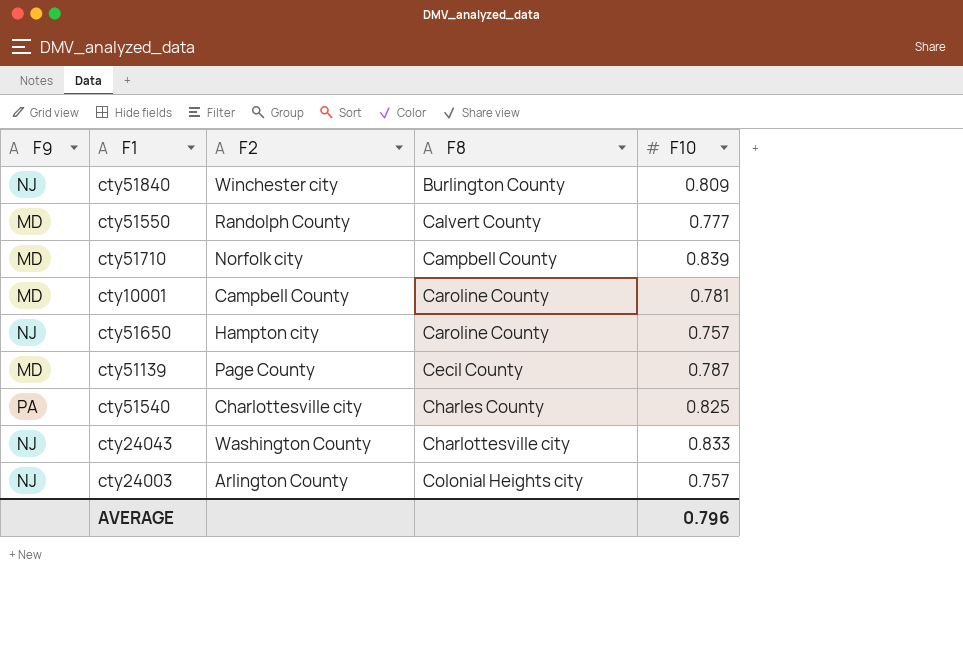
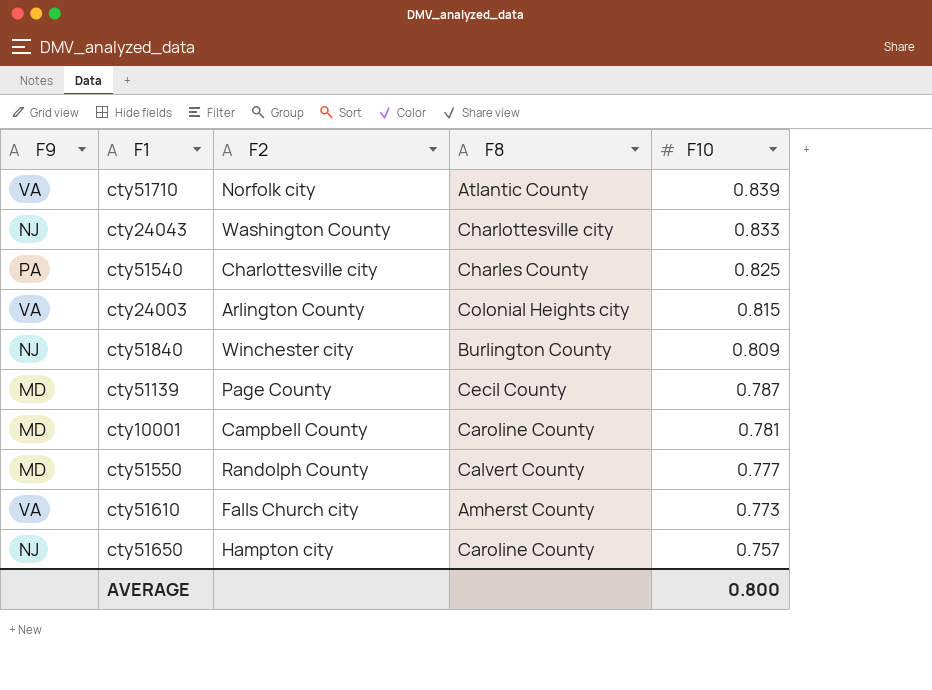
row order: F8 ascending -> F10 descending
cty51710 | F9: MD -> VA
cty51710 | F8: Campbell County -> Atlantic County
cty24003 | F9: NJ -> VA
cty24003 | F10: 0.757 -> 0.815
row cty51610: none -> VA | Falls Church city | Amherst County | 0.773
AVERAGE | F10: 0.796 -> 0.800

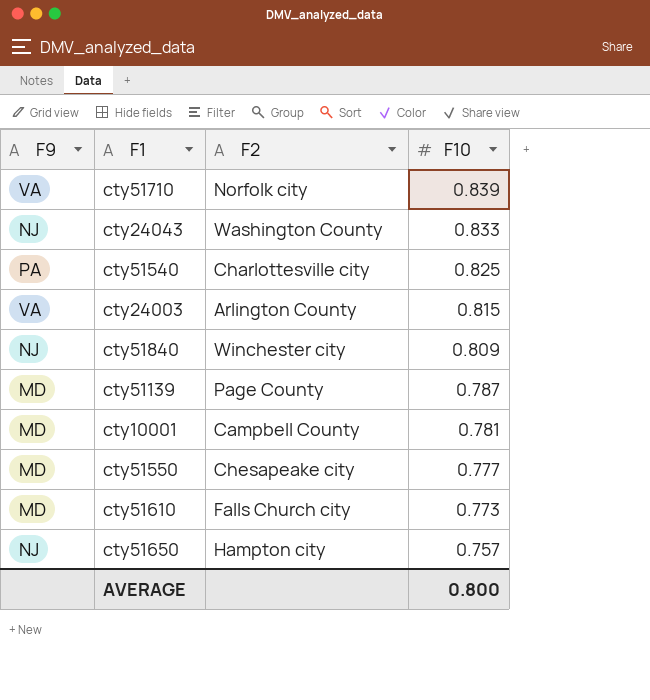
column F8 | position: 4 -> none
cty51550 | F2: Randolph County -> Chesapeake city
cty51610 | F9: VA -> MD

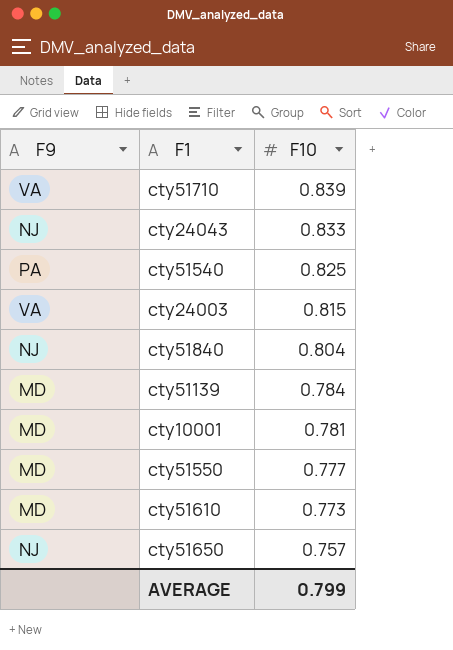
column F2 | position: 3 -> none
cty51840 | F10: 0.809 -> 0.804
cty51139 | F10: 0.787 -> 0.784
AVERAGE | F10: 0.800 -> 0.799

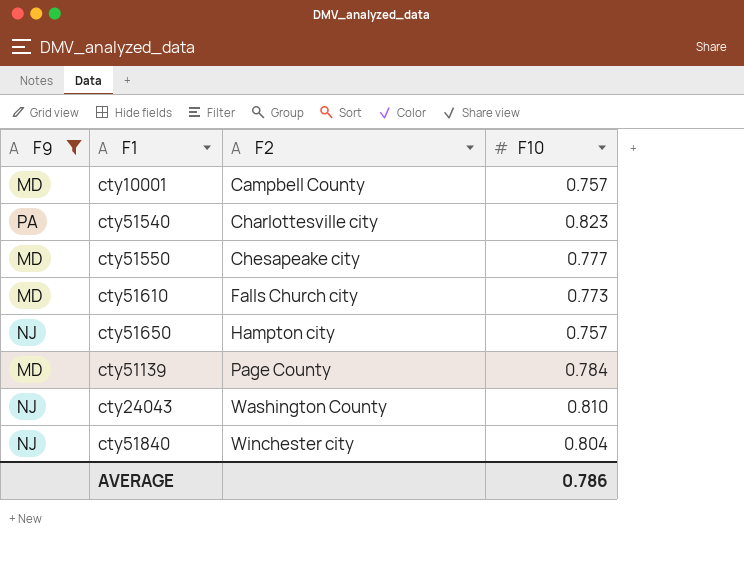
filter: none -> F9 != VA
row order: F10 descending -> F2 ascending
column F2 | position: none -> 3
cty10001 | F10: 0.781 -> 0.757
cty51540 | F10: 0.825 -> 0.823
cty24043 | F10: 0.833 -> 0.810
AVERAGE | F10: 0.799 -> 0.786

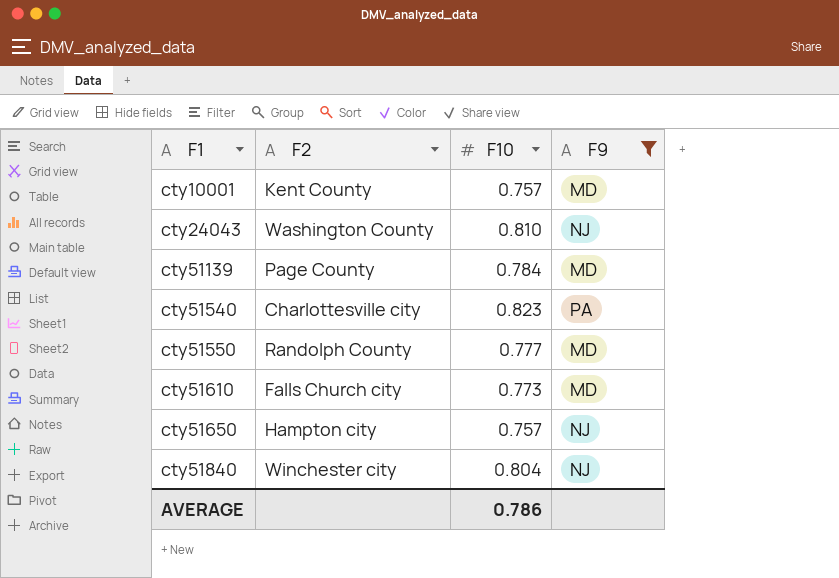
row order: F2 ascending -> F1 ascending
column F9 | position: 1 -> 4
cty10001 | F2: Campbell County -> Kent County
cty51550 | F2: Chesapeake city -> Randolph County

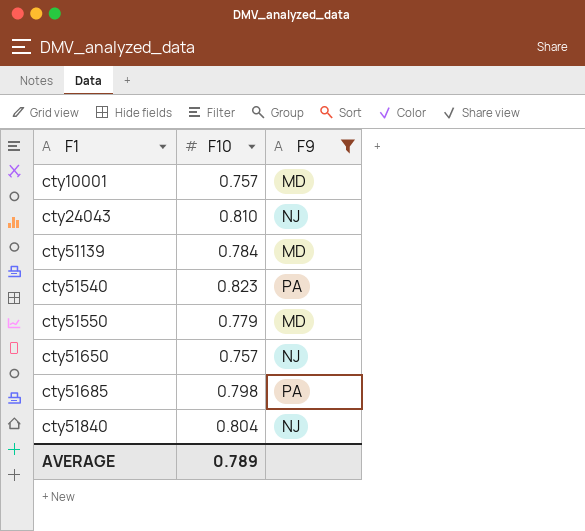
column F2 | position: 2 -> none
row cty51610: Falls Church city | 0.773 | MD -> none
cty51550 | F10: 0.777 -> 0.779
row cty51685: none -> 0.798 | PA
AVERAGE | F10: 0.786 -> 0.789

